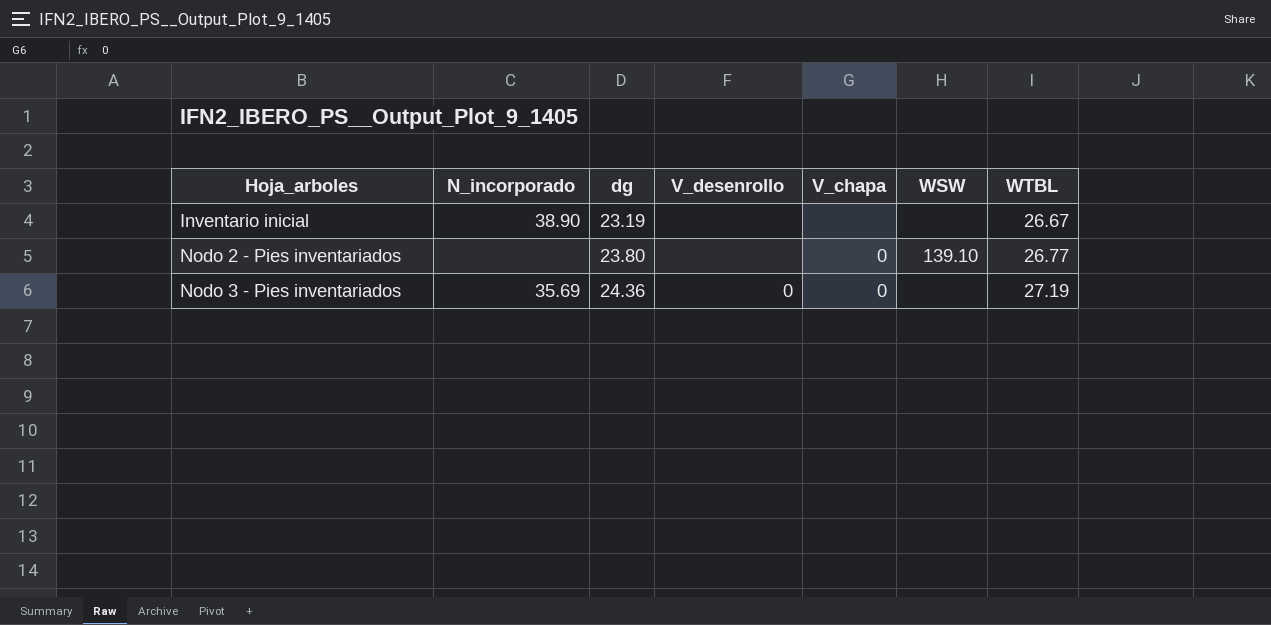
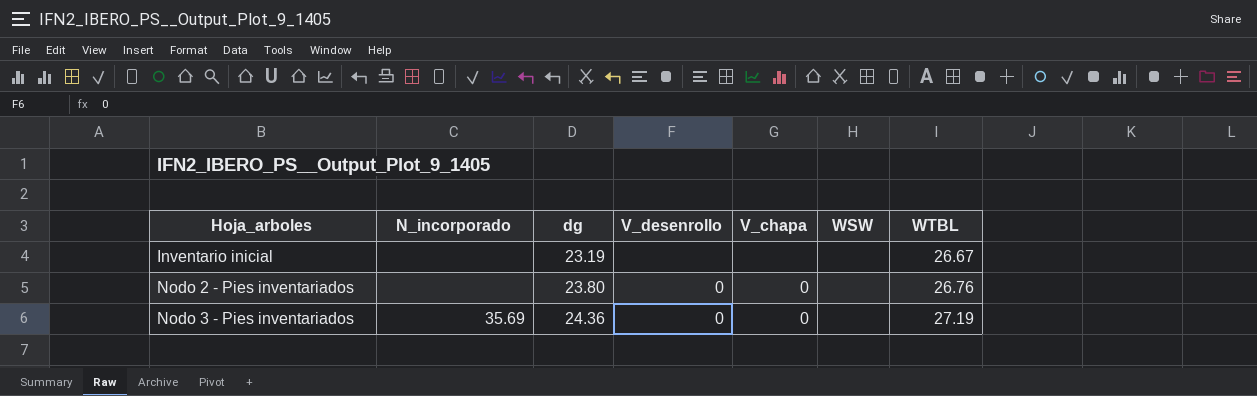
Inventario inicial | N_incorporado: 38.90 -> none
Nodo 2 - Pies inventariados | V_desenrollo: none -> 0
Nodo 2 - Pies inventariados | WSW: 139.10 -> none
Nodo 2 - Pies inventariados | WTBL: 26.77 -> 26.76

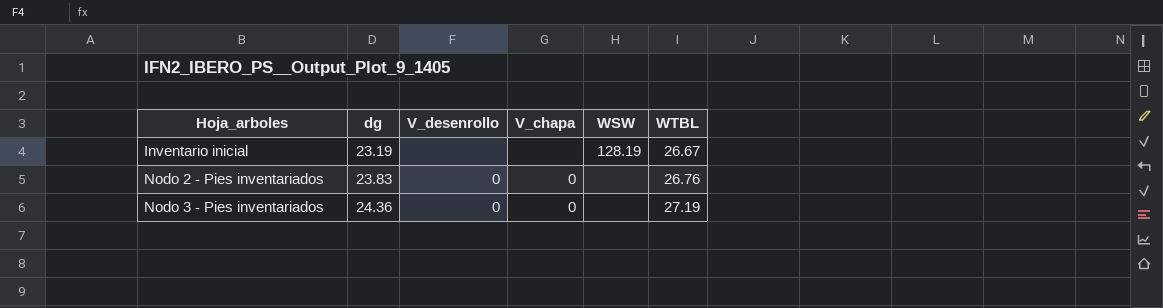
column N_incorporado | position: 2 -> none
Inventario inicial | WSW: none -> 128.19
Nodo 2 - Pies inventariados | dg: 23.80 -> 23.83

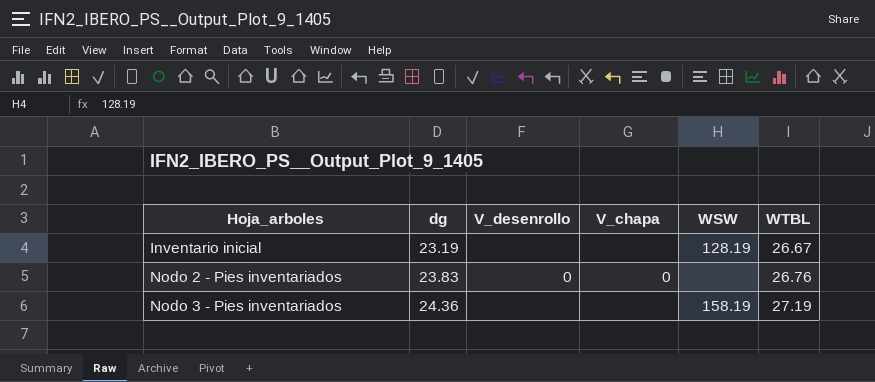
Nodo 3 - Pies inventariados | V_desenrollo: 0 -> none
Nodo 3 - Pies inventariados | V_chapa: 0 -> none
Nodo 3 - Pies inventariados | WSW: none -> 158.19

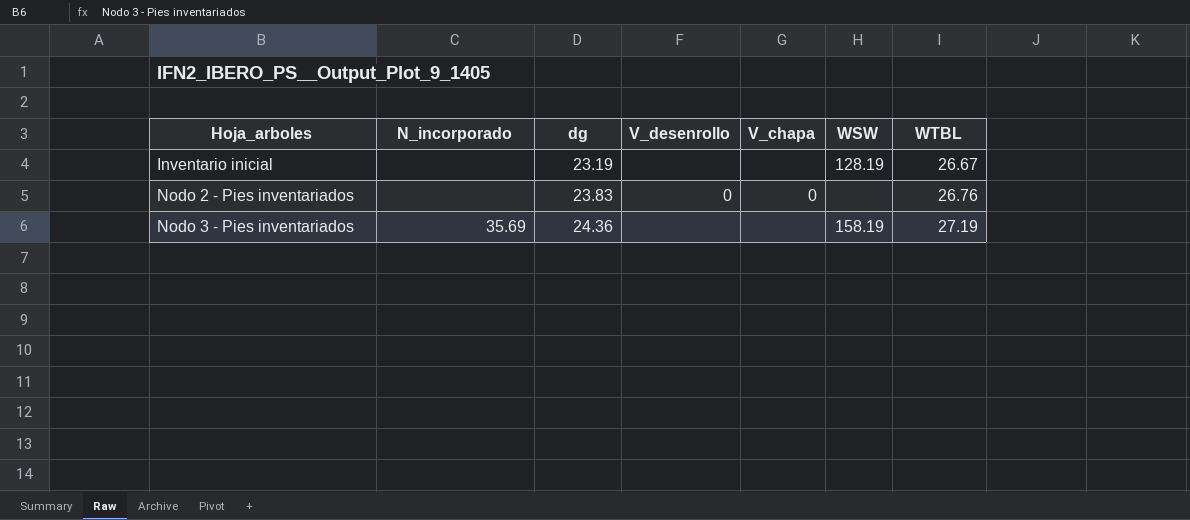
column N_incorporado | position: none -> 2

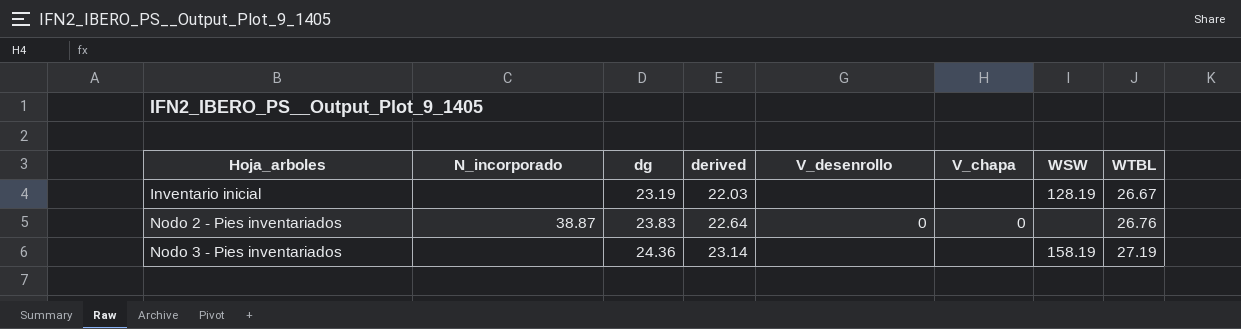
column derived | formula: none -> [dg] * 0.95
Nodo 2 - Pies inventariados | N_incorporado: none -> 38.87
Nodo 3 - Pies inventariados | N_incorporado: 35.69 -> none

